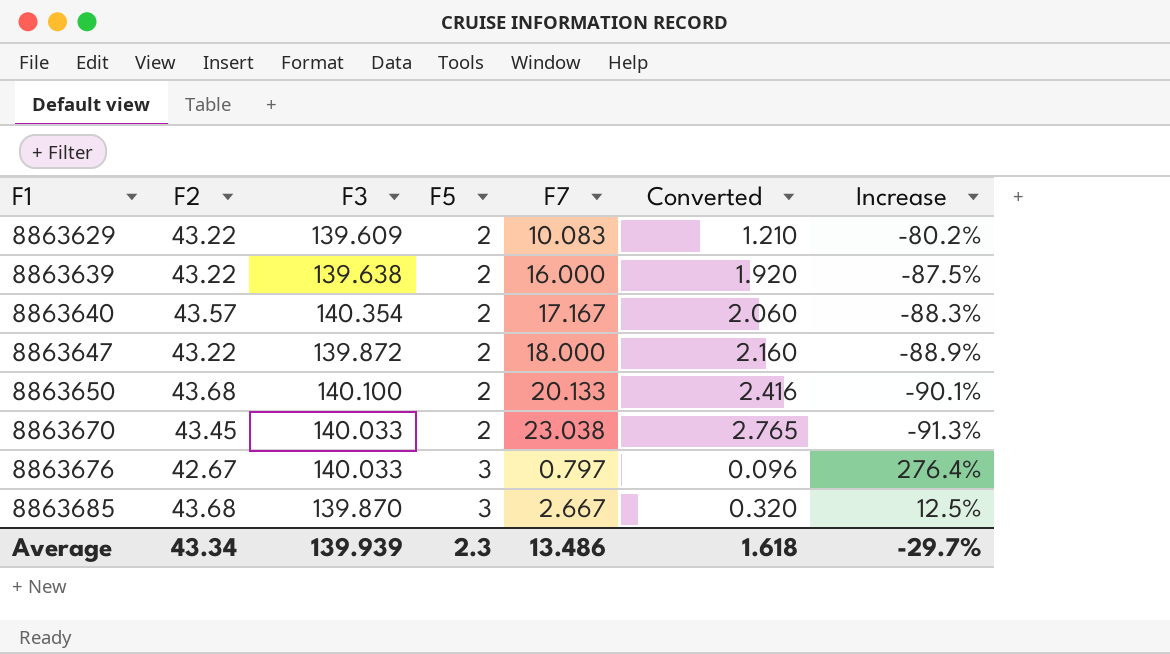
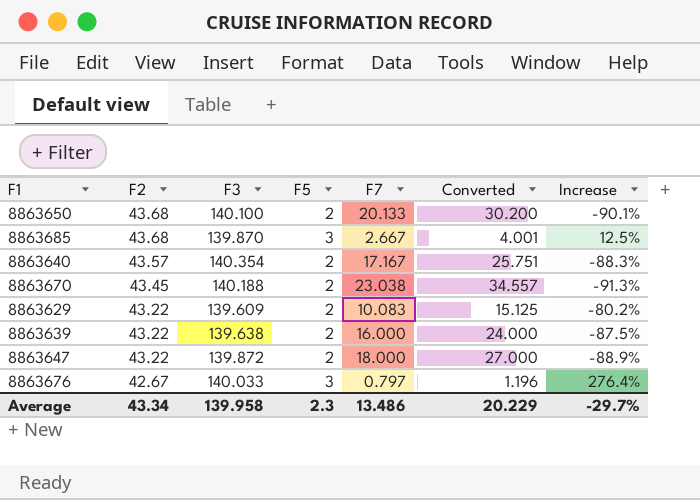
row order: F1 ascending -> F2 descending
column Converted | formula: [F7] * 0.12 -> [F7] * 1.5
8863670 | F3: 140.033 -> 140.188
Average | F3: 139.939 -> 139.958
Average | Converted: 1.618 -> 20.229

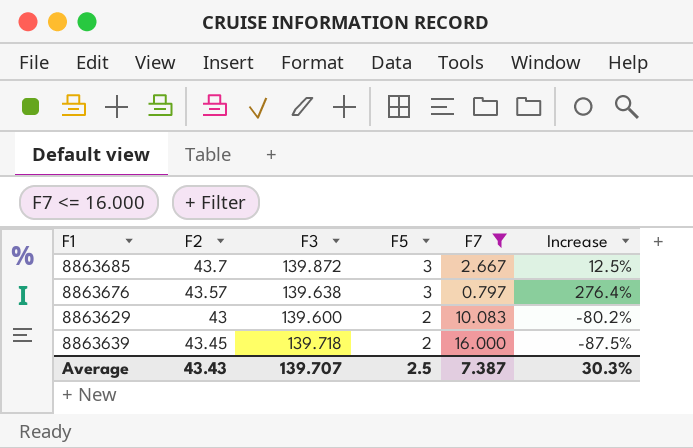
filter: none -> F7 <= 16.000
row order: F2 descending -> F5 descending
column Converted | formula: [F7] * 1.5 -> none
8863685 | F2: 43.68 -> 43.7
8863685 | F3: 139.870 -> 139.872
8863676 | F2: 42.67 -> 43.57
8863676 | F3: 140.033 -> 139.638
8863629 | F2: 43.22 -> 43
8863629 | F3: 139.609 -> 139.600
8863639 | F2: 43.22 -> 43.45
8863639 | F3: 139.638 -> 139.718
Average | F2: 43.34 -> 43.43
Average | F3: 139.958 -> 139.707
Average | F5: 2.3 -> 2.5
Average | F7: 13.486 -> 7.387
Average | Increase: -29.7% -> 30.3%

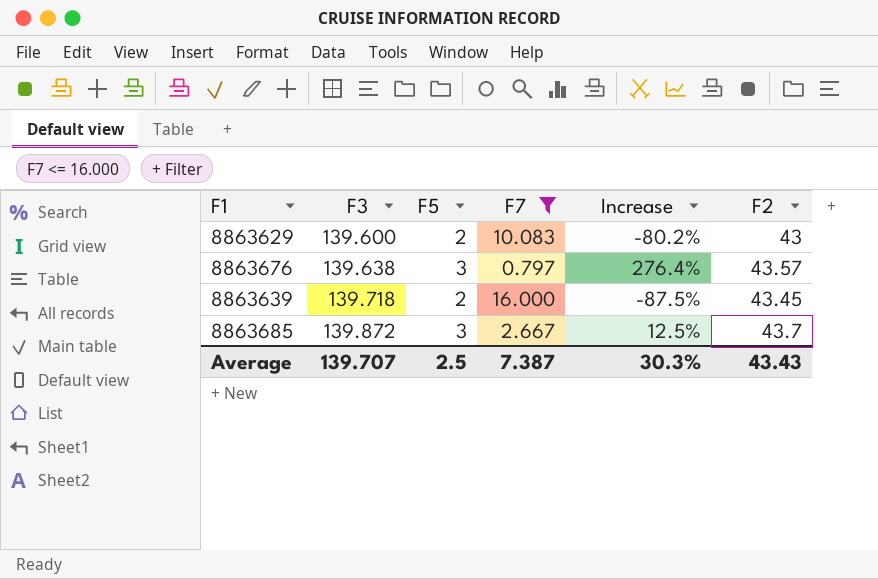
row order: F5 descending -> F3 ascending
column F2 | position: 2 -> 6

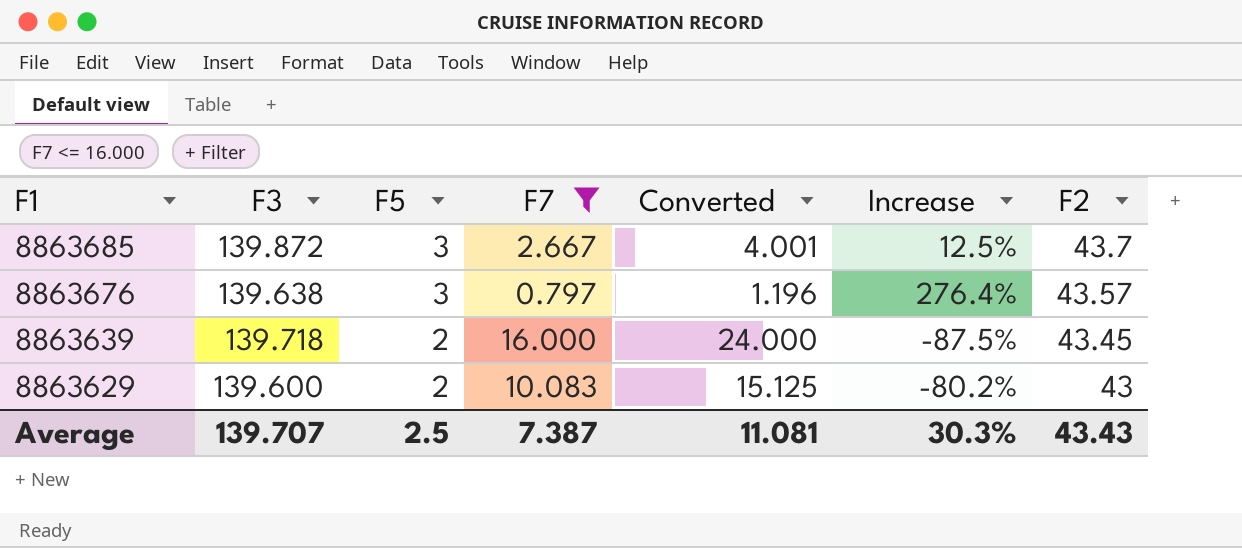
row order: F3 ascending -> F1 descending
column Converted | formula: none -> [F7] * 1.5

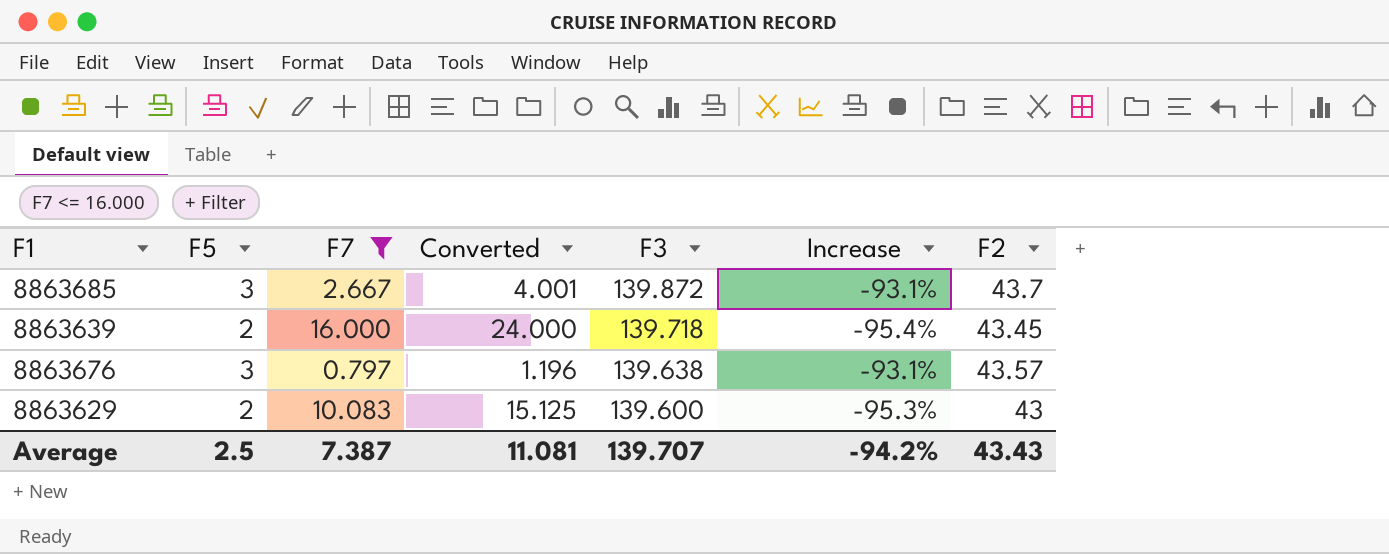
row order: F1 descending -> F3 descending
column F3 | position: 2 -> 5
column Increase | formula: ([F5] - [F7]) / [F7] -> ([F5] - [F2]) / [F2]
Average | Increase: 30.3% -> -94.2%

